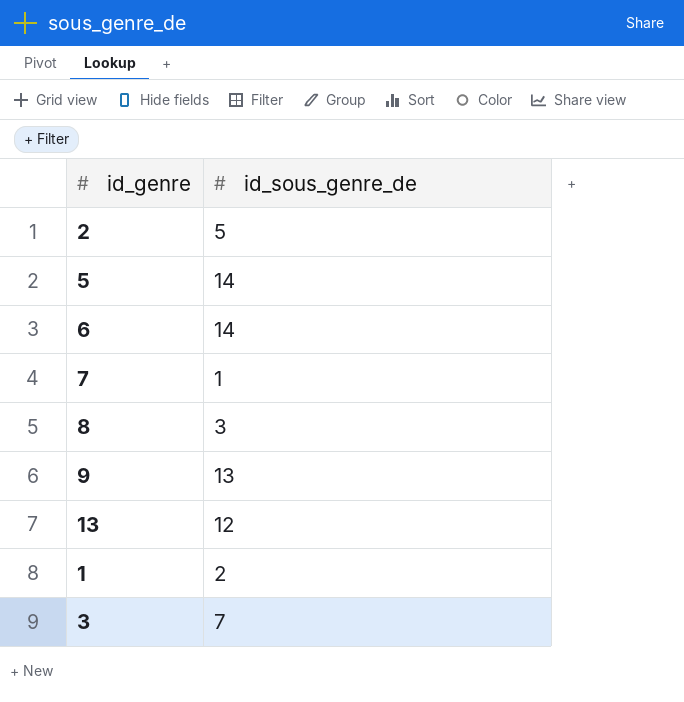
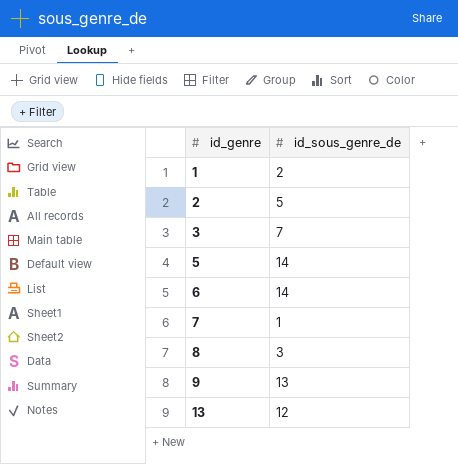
row order: none -> id_genre ascending

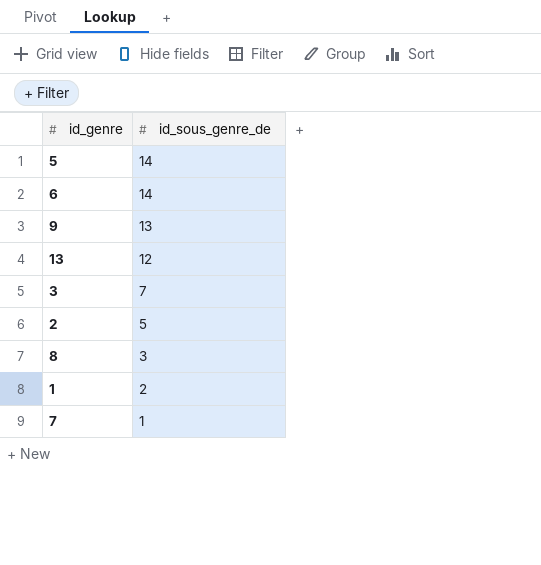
row order: id_genre ascending -> id_sous_genre_de descending

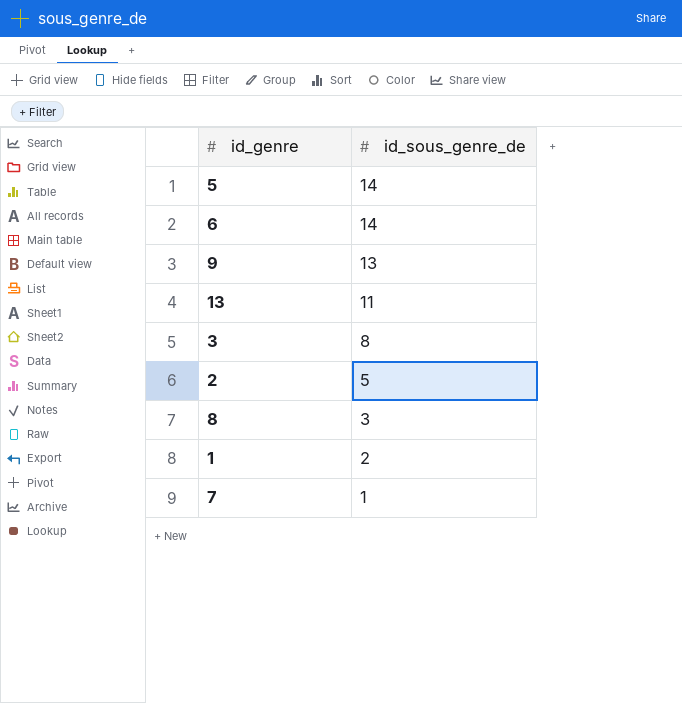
13 | id_sous_genre_de: 12 -> 11
3 | id_sous_genre_de: 7 -> 8

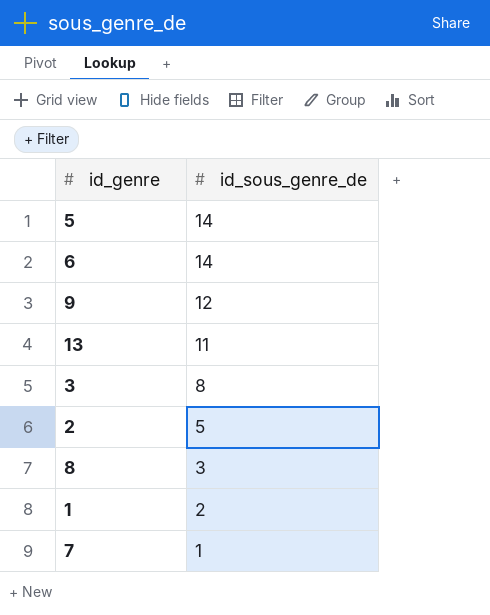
9 | id_sous_genre_de: 13 -> 12

